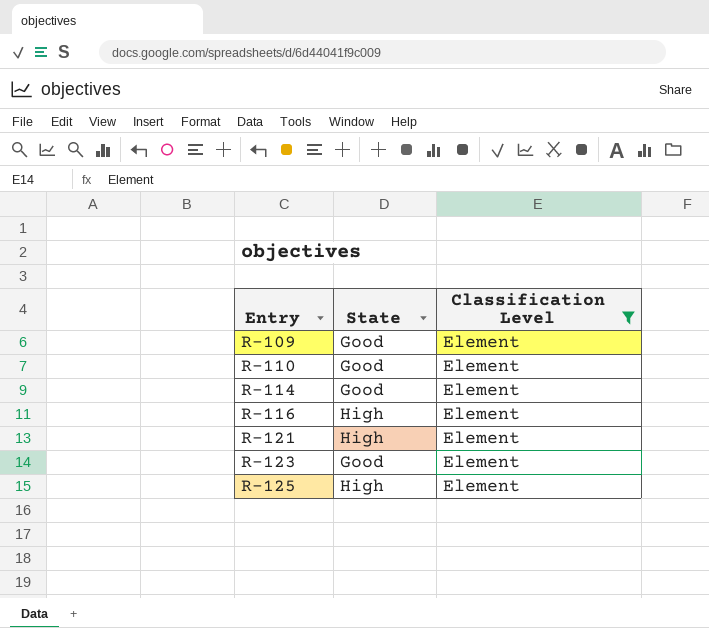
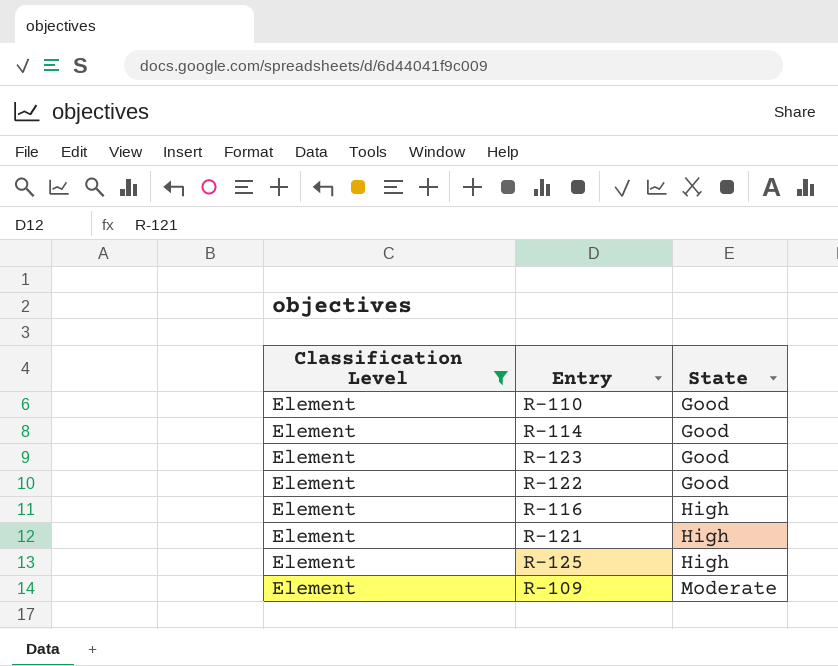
row order: Entry ascending -> State ascending
column Classification Level | position: 3 -> 1
row R-122: none -> Element | Good
R-109 | State: Good -> Moderate

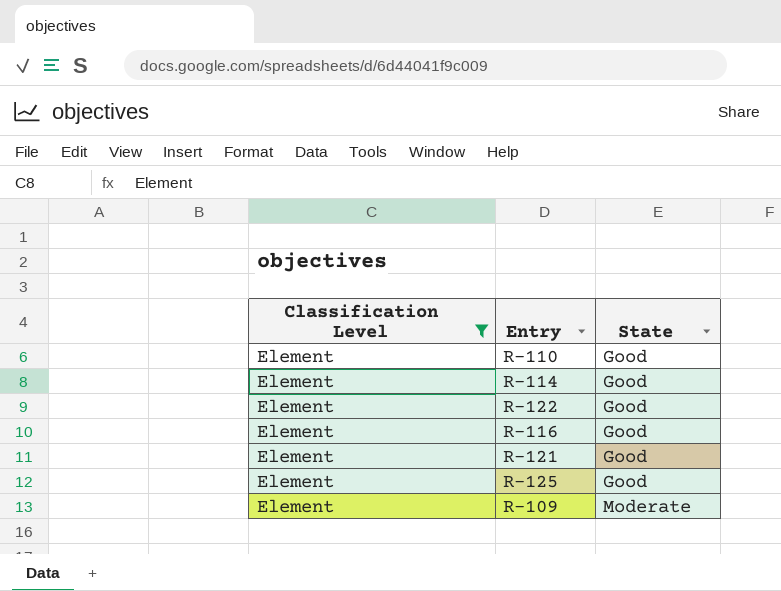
row R-123: Element | Good -> none
R-116 | State: High -> Good
R-121 | State: High -> Good
R-125 | State: High -> Good

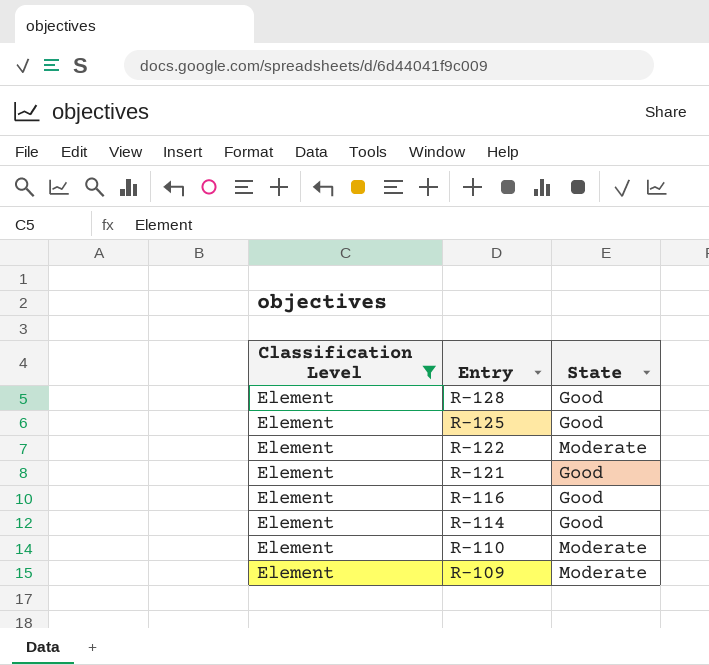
row order: State ascending -> Entry descending
row R-128: none -> Element | Good
R-122 | State: Good -> Moderate
R-110 | State: Good -> Moderate

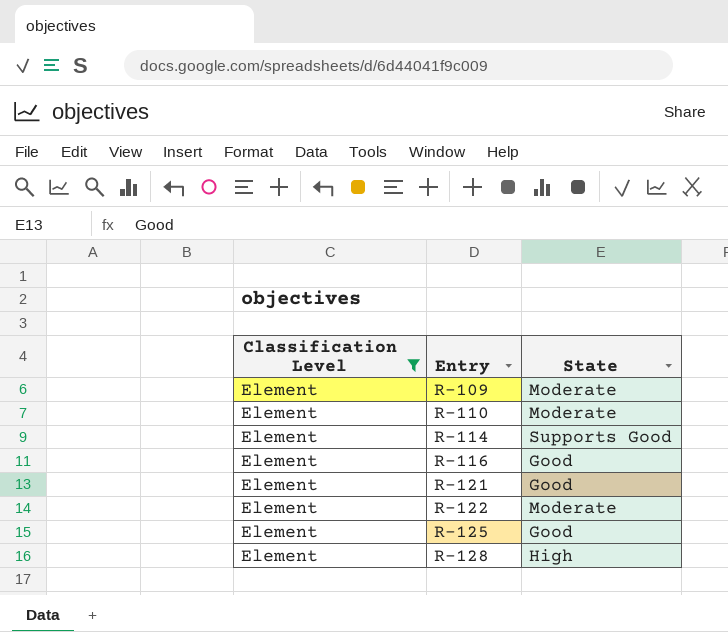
row order: Entry descending -> Entry ascending
R-114 | State: Good -> Supports Good
R-128 | State: Good -> High

